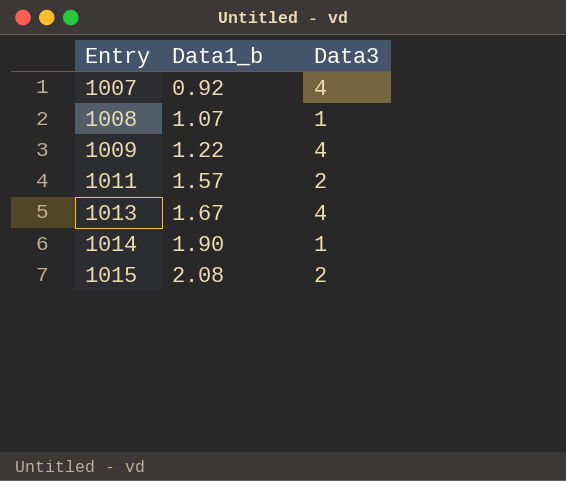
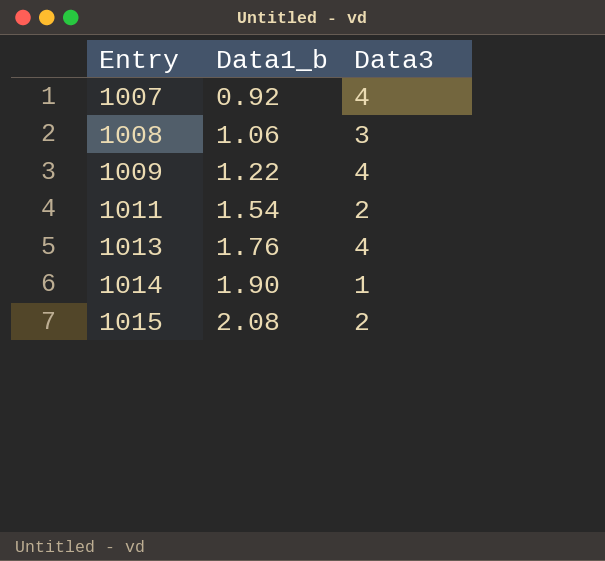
1008 | Data1_b: 1.07 -> 1.06
1008 | Data3: 1 -> 3
1011 | Data1_b: 1.57 -> 1.54
1013 | Data1_b: 1.67 -> 1.76

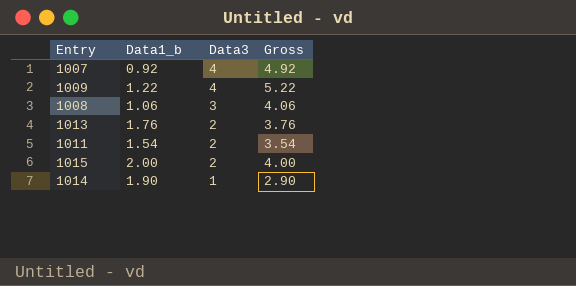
row order: Entry ascending -> Data3 descending
column Gross | formula: none -> [Data1_b] + [Data3]
1013 | Data3: 4 -> 2
1015 | Data1_b: 2.08 -> 2.00

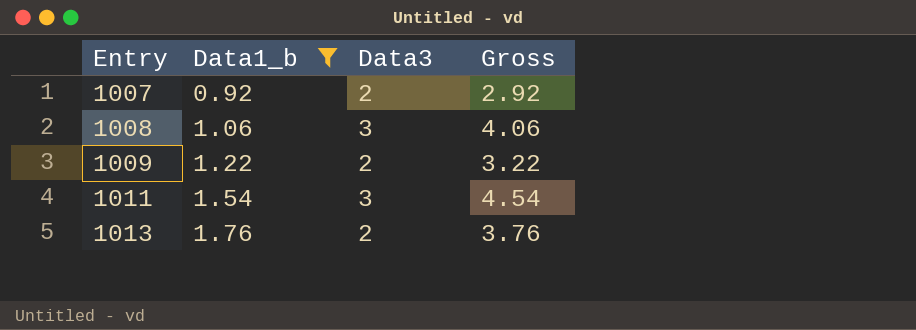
filter: none -> Data1_b <= 1.76
row order: Data3 descending -> Entry ascending
1007 | Data3: 4 -> 2
1007 | Gross: 4.92 -> 2.92
1009 | Data3: 4 -> 2
1009 | Gross: 5.22 -> 3.22
1011 | Data3: 2 -> 3
1011 | Gross: 3.54 -> 4.54

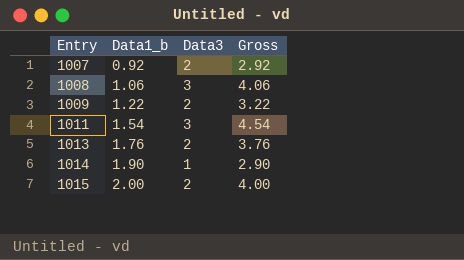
filter: Data1_b <= 1.76 -> none

